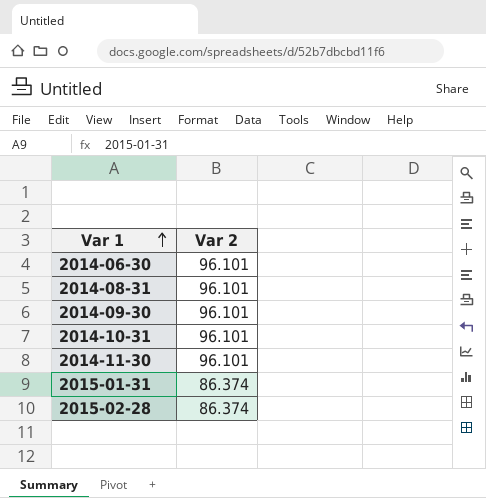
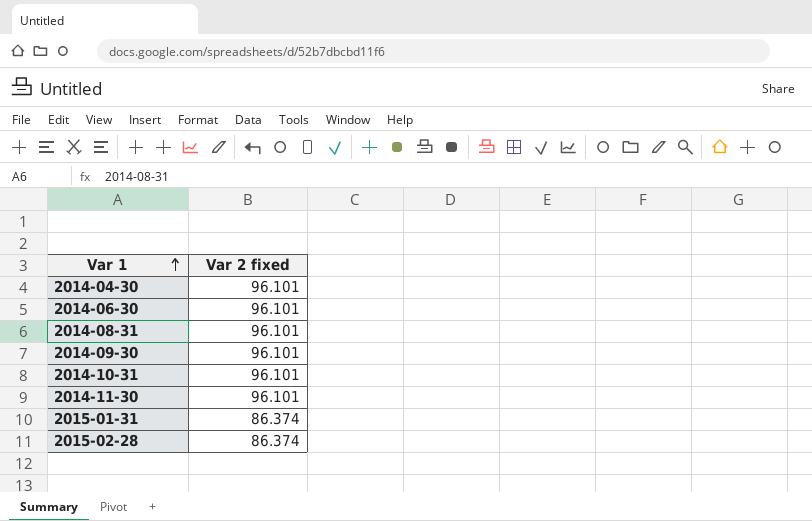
column name: Var 2 -> Var 2 fixed
row 2014-04-30: none -> 96.101

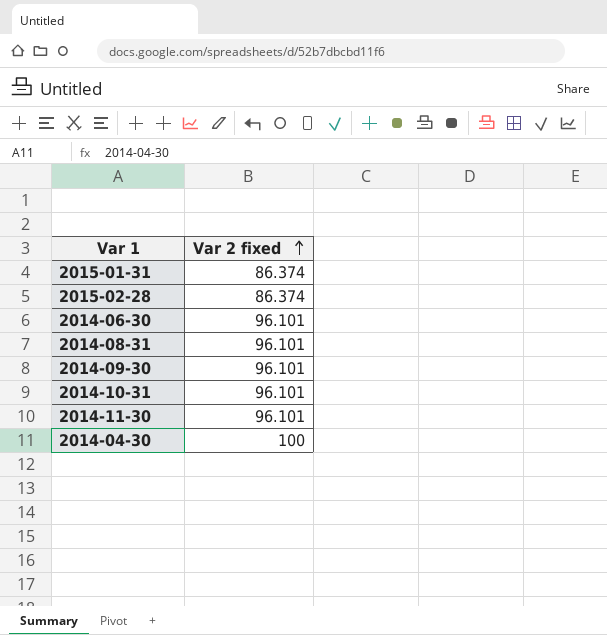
row order: Var 1 ascending -> Var 2 fixed ascending
2014-04-30 | Var 2 fixed: 96.101 -> 100

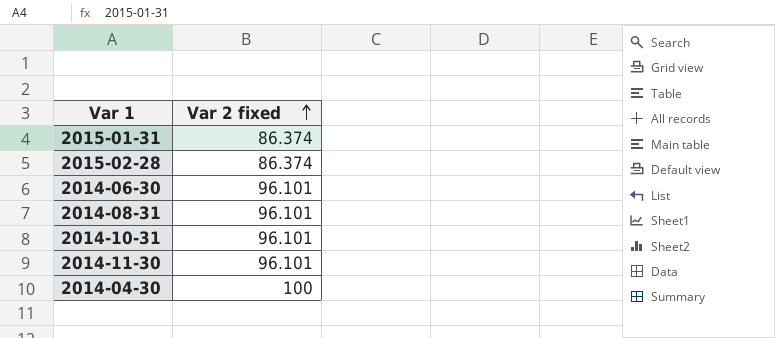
row 2014-09-30: 96.101 -> none

